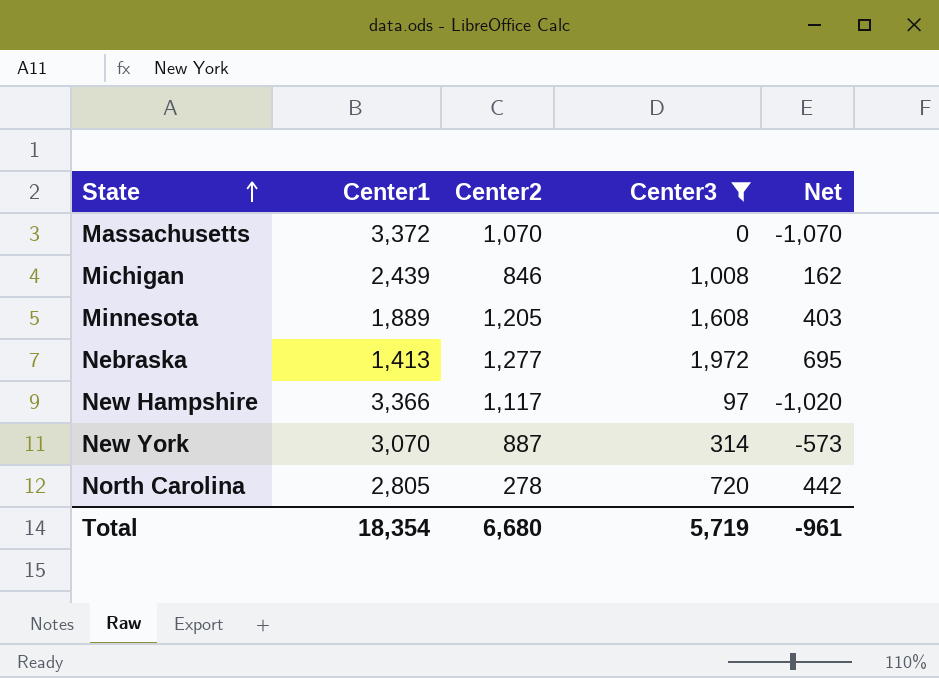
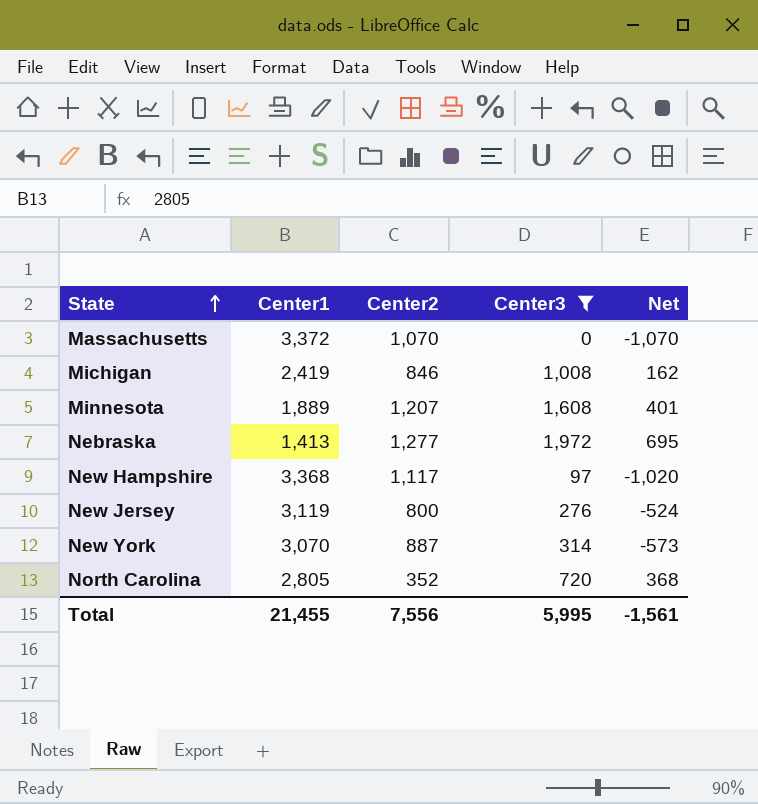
Michigan | Center1: 2,439 -> 2,419
Minnesota | Center2: 1,205 -> 1,207
Minnesota | Net: 403 -> 401
New Hampshire | Center1: 3,366 -> 3,368
row New Jersey: none -> 3,119 | 800 | 276 | -524
North Carolina | Center2: 278 -> 352
North Carolina | Net: 442 -> 368
Total | Center1: 18,354 -> 21,455
Total | Center2: 6,680 -> 7,556
Total | Center3: 5,719 -> 5,995
Total | Net: -961 -> -1,561

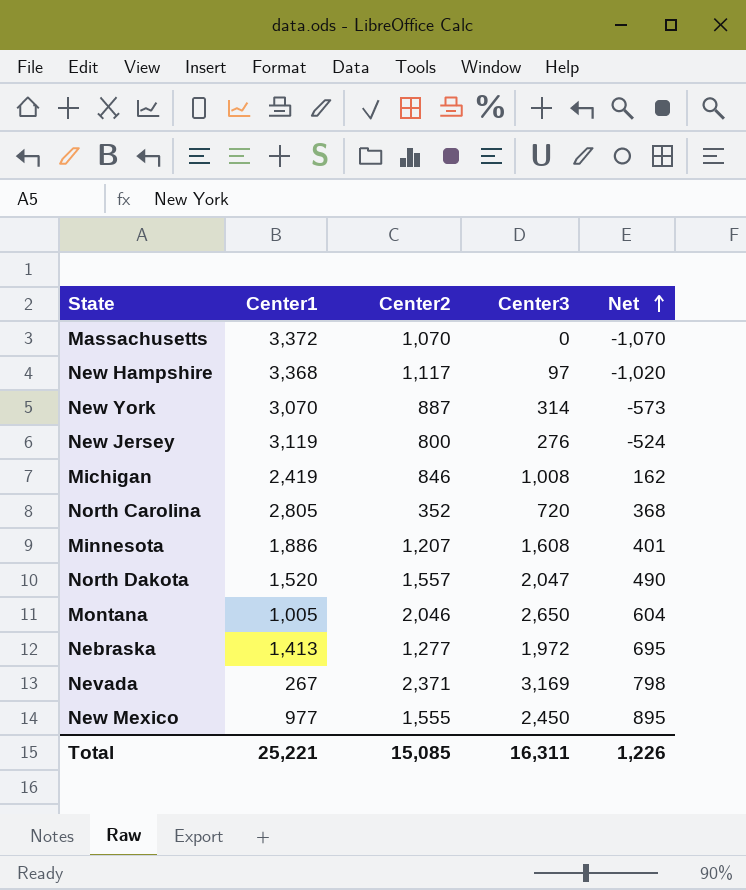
filter: Center3 <= 1,972 -> none
row order: State ascending -> Net ascending
Minnesota | Center1: 1,889 -> 1,886
Total | Center1: 21,455 -> 25,221
Total | Center2: 7,556 -> 15,085
Total | Center3: 5,995 -> 16,311
Total | Net: -1,561 -> 1,226

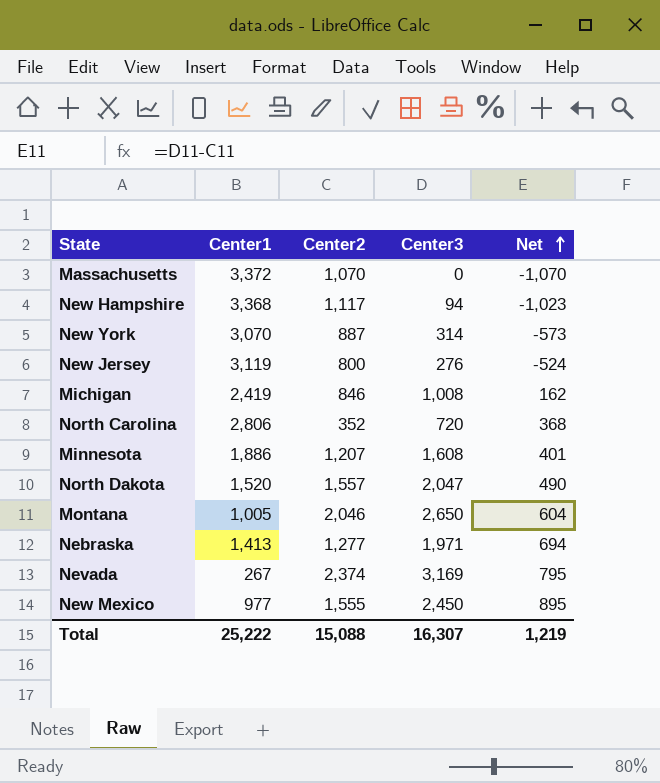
New Hampshire | Center3: 97 -> 94
New Hampshire | Net: -1,020 -> -1,023
North Carolina | Center1: 2,805 -> 2,806
Nebraska | Center3: 1,972 -> 1,971
Nebraska | Net: 695 -> 694
Nevada | Center2: 2,371 -> 2,374
Nevada | Net: 798 -> 795
Total | Center1: 25,221 -> 25,222
Total | Center2: 15,085 -> 15,088
Total | Center3: 16,311 -> 16,307
Total | Net: 1,226 -> 1,219

